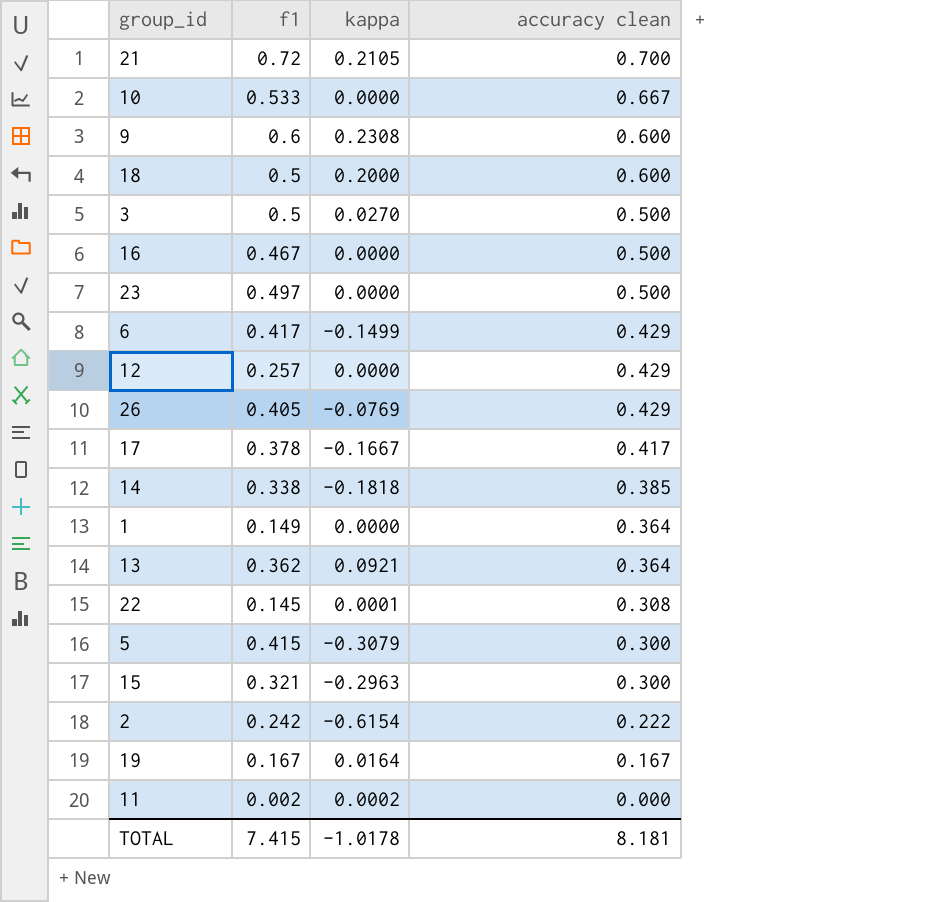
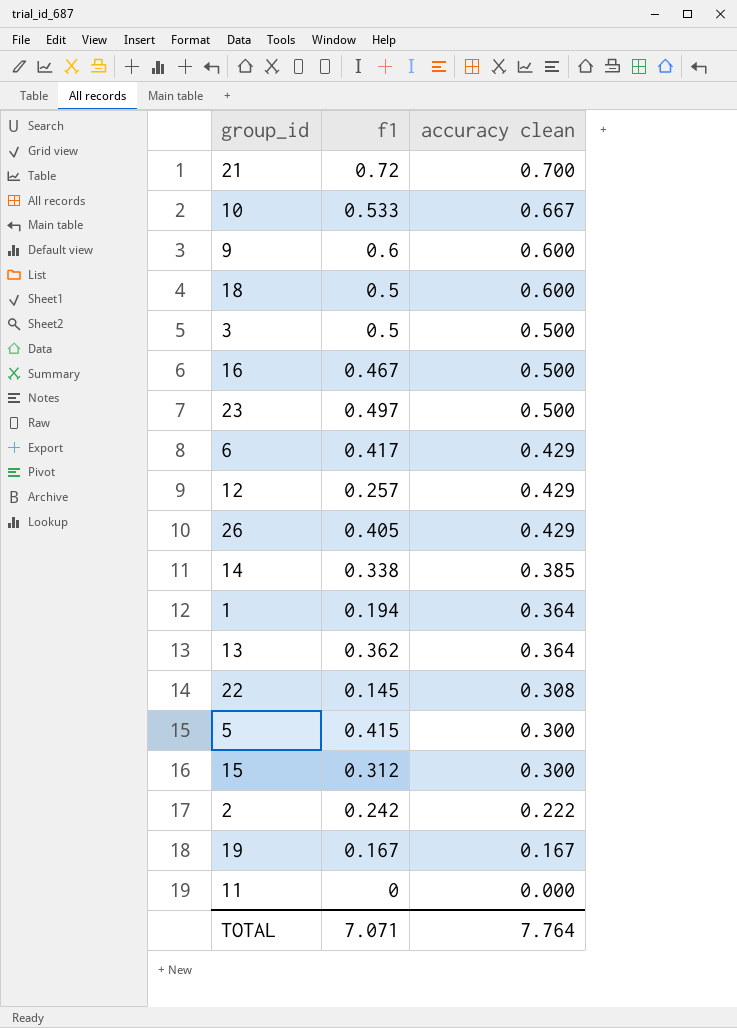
column kappa | position: 3 -> none
row 17: 0.378 | -0.1667 | 0.417 -> none
1 | f1: 0.149 -> 0.194
15 | f1: 0.321 -> 0.312
11 | f1: 0.002 -> 0
TOTAL | f1: 7.415 -> 7.071
TOTAL | accuracy clean: 8.181 -> 7.764

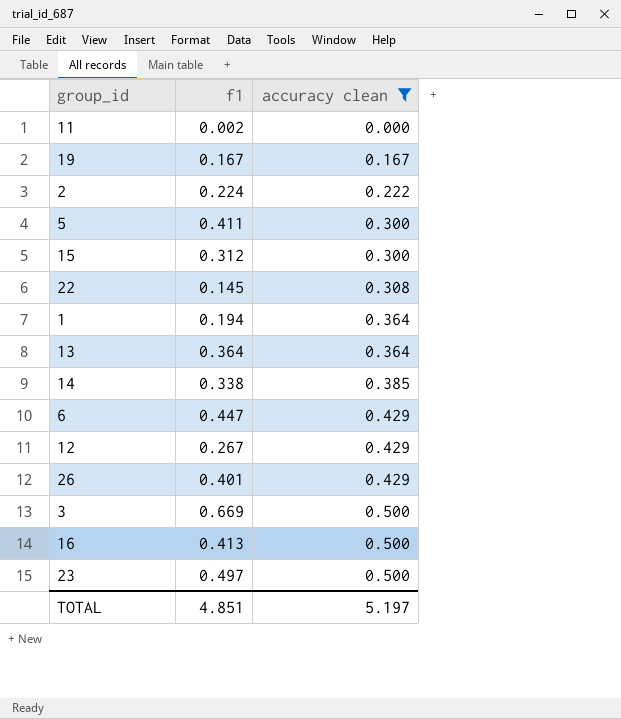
filter: none -> accuracy clean <= 0.500
row order: accuracy clean descending -> accuracy clean ascending
11 | f1: 0 -> 0.002
2 | f1: 0.242 -> 0.224
5 | f1: 0.415 -> 0.411
13 | f1: 0.362 -> 0.364
6 | f1: 0.417 -> 0.447
12 | f1: 0.257 -> 0.267
26 | f1: 0.405 -> 0.401
3 | f1: 0.5 -> 0.669
16 | f1: 0.467 -> 0.413
TOTAL | f1: 7.071 -> 4.851
TOTAL | accuracy clean: 7.764 -> 5.197

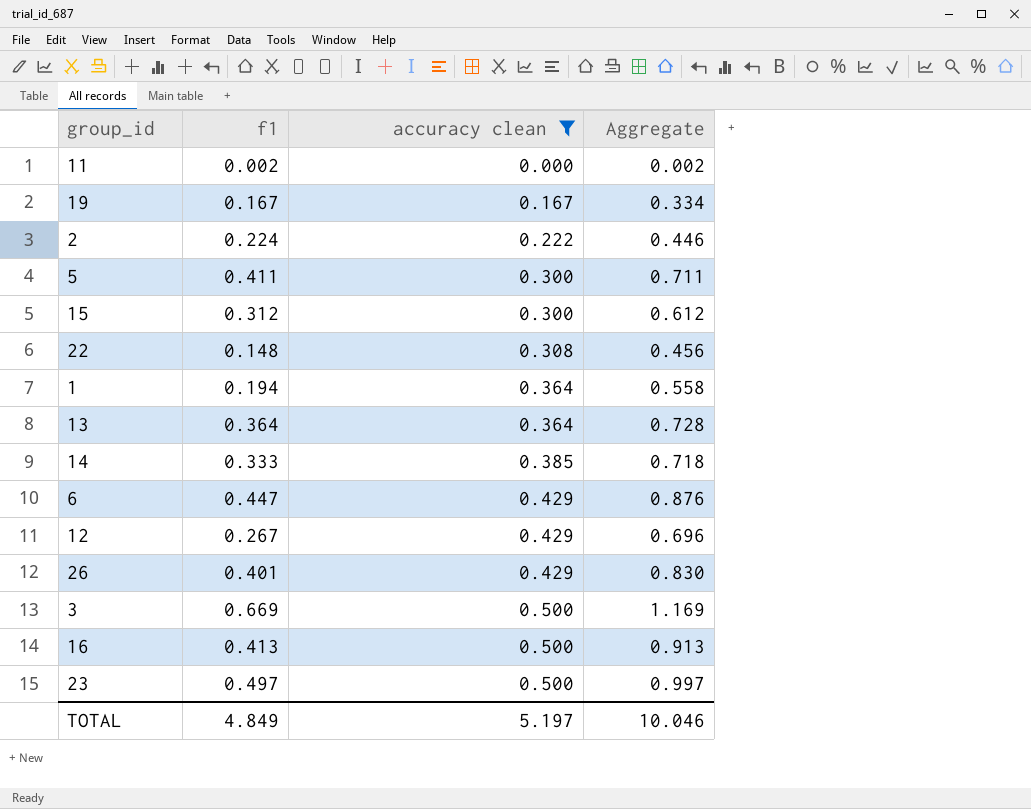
column Aggregate | formula: none -> [f1] + [accuracy clean]
22 | f1: 0.145 -> 0.148
14 | f1: 0.338 -> 0.333
TOTAL | f1: 4.851 -> 4.849

